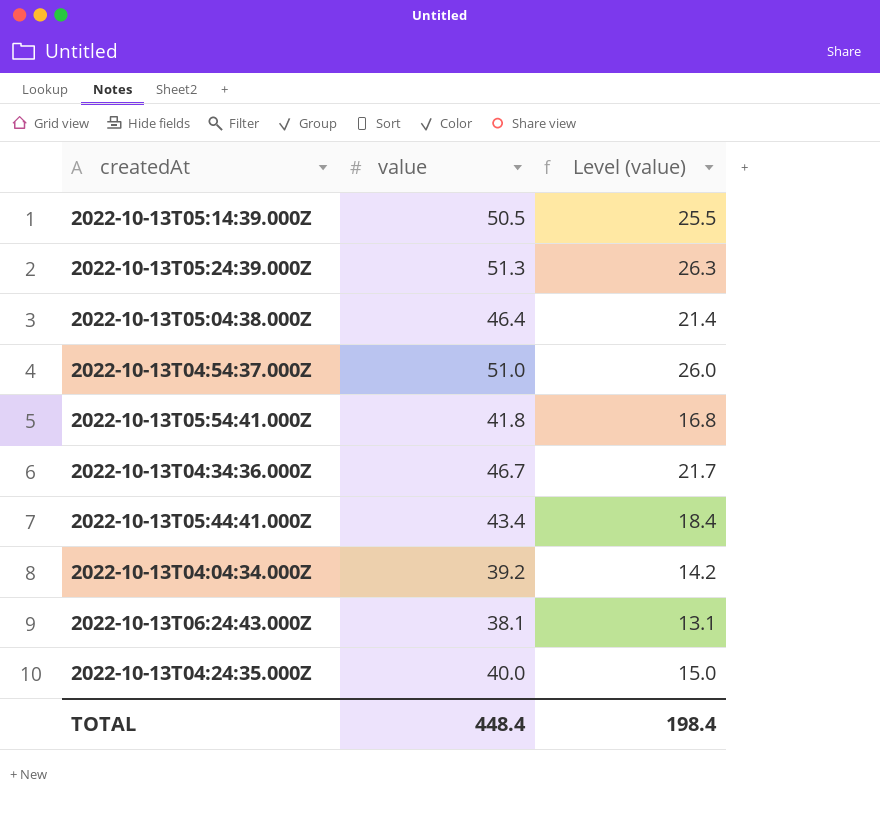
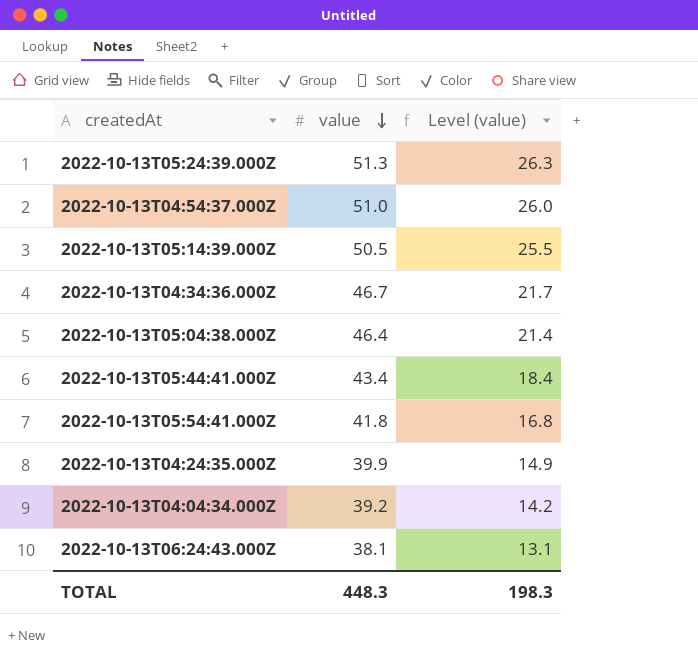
row order: none -> value descending
2022-10-13T04:24:35.000Z | value: 40.0 -> 39.9
2022-10-13T04:24:35.000Z | Level (value): 15.0 -> 14.9
TOTAL | value: 448.4 -> 448.3
TOTAL | Level (value): 198.4 -> 198.3

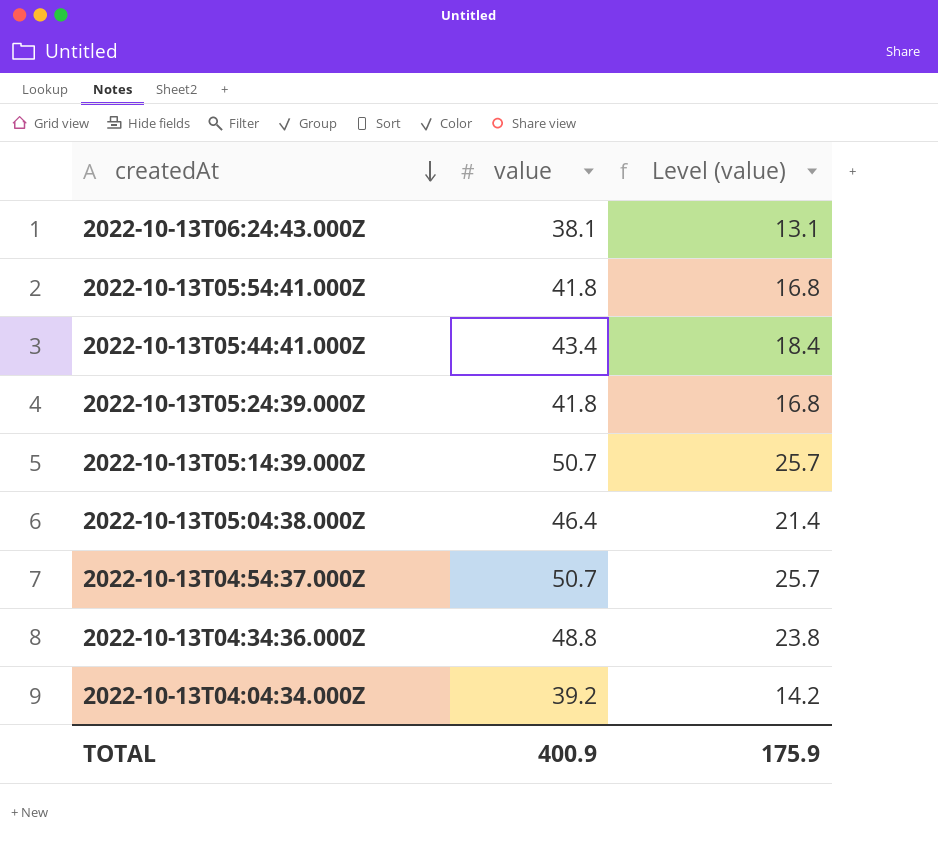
row order: value descending -> createdAt descending
row 2022-10-13T04:24:35.000Z: 39.9 | 14.9 -> none
2022-10-13T05:24:39.000Z | value: 51.3 -> 41.8
2022-10-13T05:24:39.000Z | Level (value): 26.3 -> 16.8
2022-10-13T05:14:39.000Z | value: 50.5 -> 50.7
2022-10-13T05:14:39.000Z | Level (value): 25.5 -> 25.7
2022-10-13T04:54:37.000Z | value: 51.0 -> 50.7
2022-10-13T04:54:37.000Z | Level (value): 26.0 -> 25.7
2022-10-13T04:34:36.000Z | value: 46.7 -> 48.8
2022-10-13T04:34:36.000Z | Level (value): 21.7 -> 23.8
TOTAL | value: 448.3 -> 400.9
TOTAL | Level (value): 198.3 -> 175.9

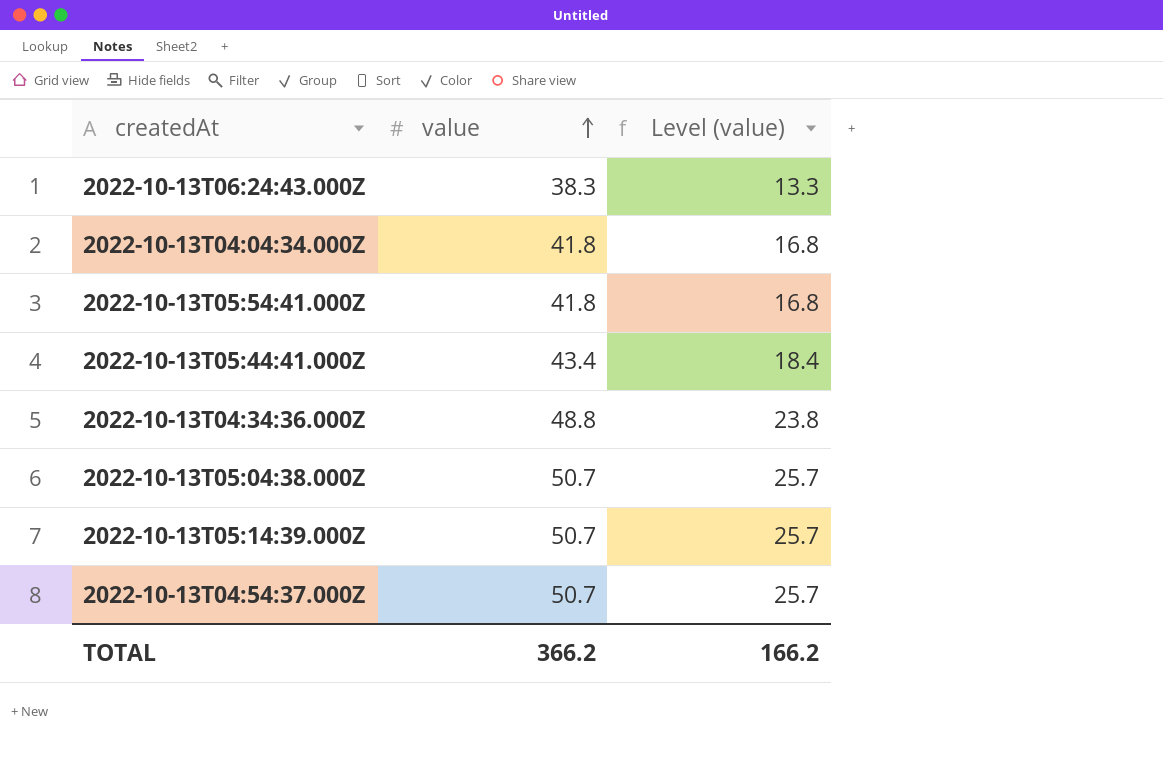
row order: createdAt descending -> value ascending
row 2022-10-13T05:24:39.000Z: 41.8 | 16.8 -> none
2022-10-13T06:24:43.000Z | value: 38.1 -> 38.3
2022-10-13T06:24:43.000Z | Level (value): 13.1 -> 13.3
2022-10-13T04:04:34.000Z | value: 39.2 -> 41.8
2022-10-13T04:04:34.000Z | Level (value): 14.2 -> 16.8
2022-10-13T05:04:38.000Z | value: 46.4 -> 50.7
2022-10-13T05:04:38.000Z | Level (value): 21.4 -> 25.7
TOTAL | value: 400.9 -> 366.2
TOTAL | Level (value): 175.9 -> 166.2

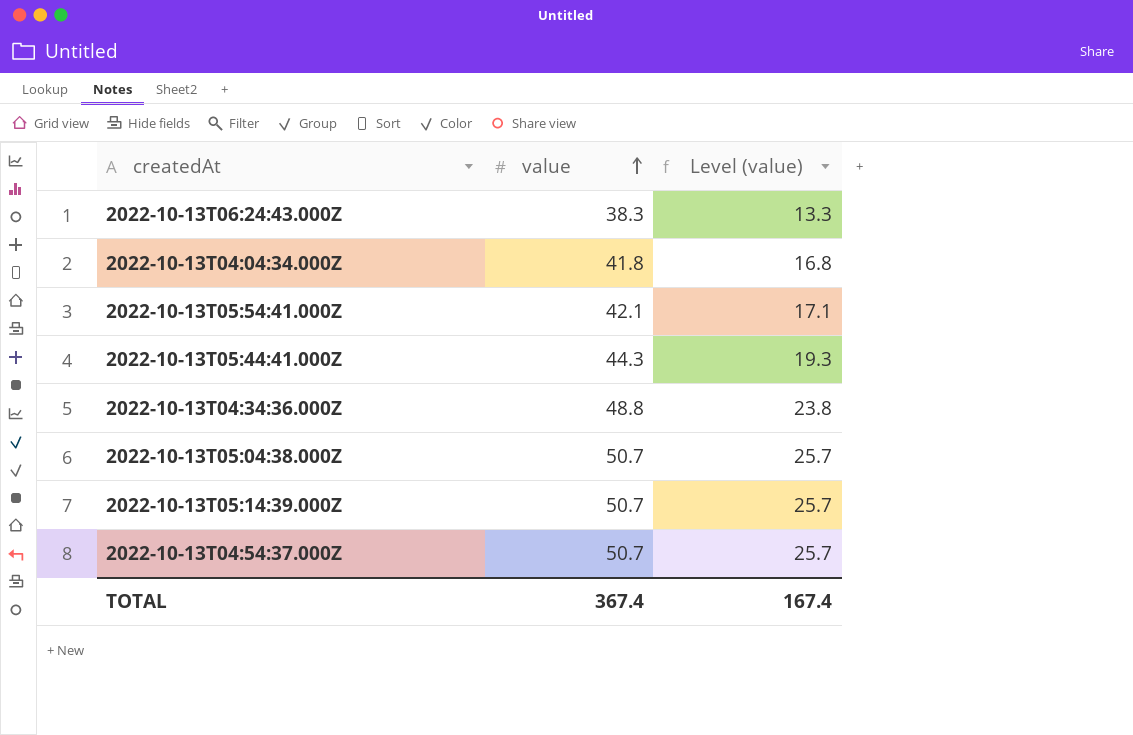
2022-10-13T05:54:41.000Z | value: 41.8 -> 42.1
2022-10-13T05:54:41.000Z | Level (value): 16.8 -> 17.1
2022-10-13T05:44:41.000Z | value: 43.4 -> 44.3
2022-10-13T05:44:41.000Z | Level (value): 18.4 -> 19.3
TOTAL | value: 366.2 -> 367.4
TOTAL | Level (value): 166.2 -> 167.4

